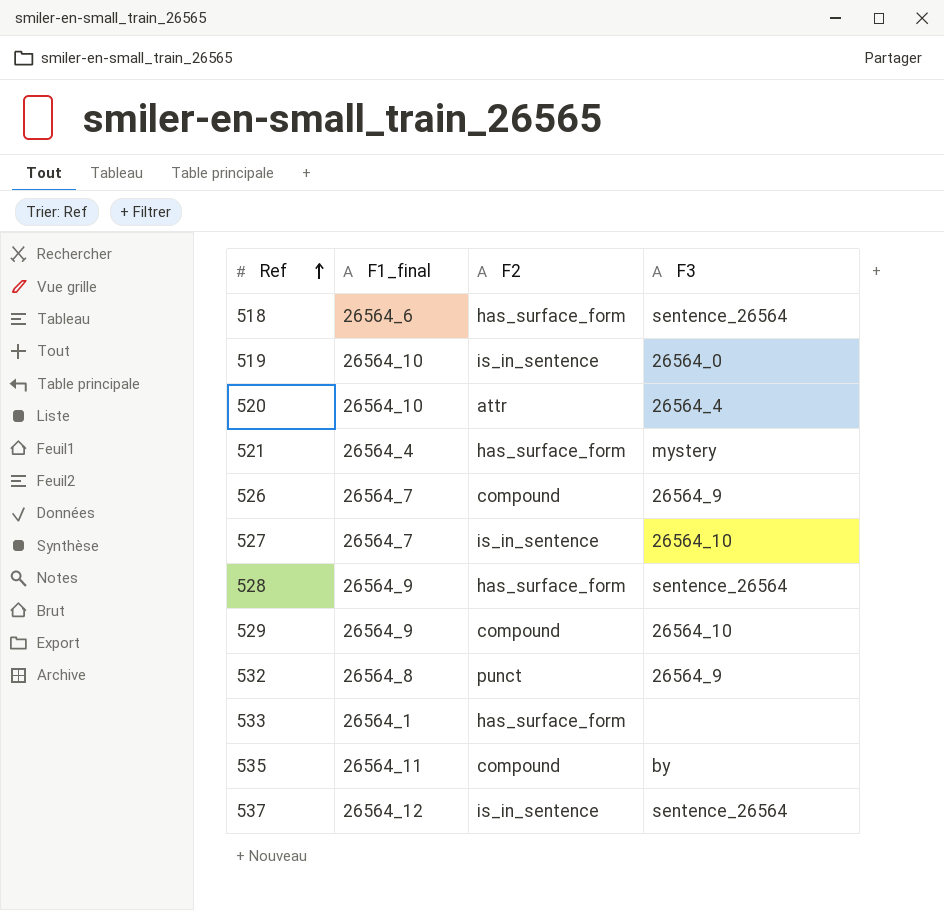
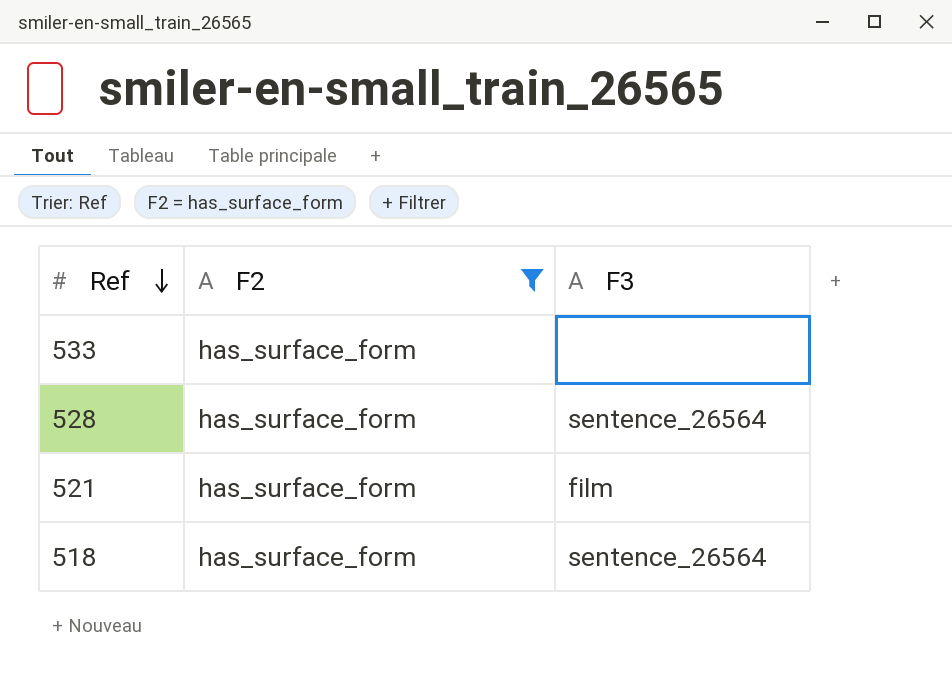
filter: none -> F2 = has_surface_form
row order: Ref ascending -> Ref descending
column F1_final | position: 2 -> none
521 | F3: mystery -> film

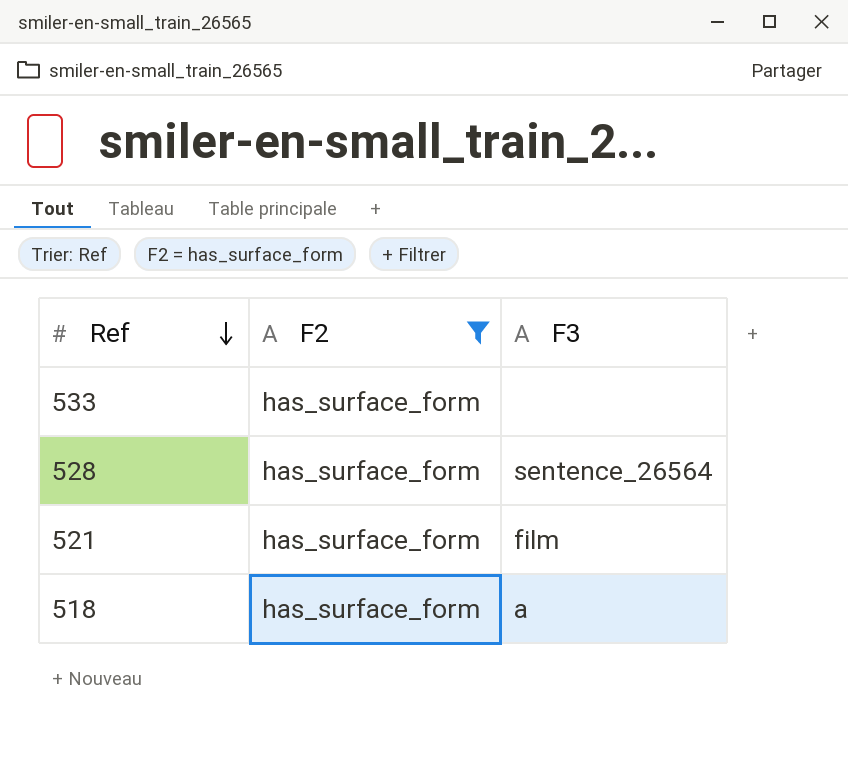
518 | F3: sentence_26564 -> a

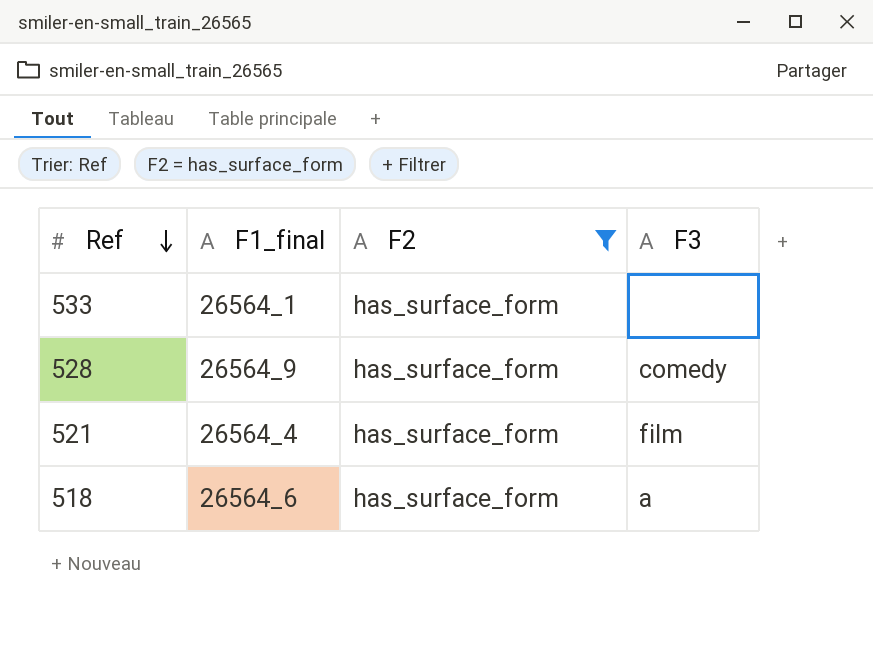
column F1_final | position: none -> 2
528 | F3: sentence_26564 -> comedy

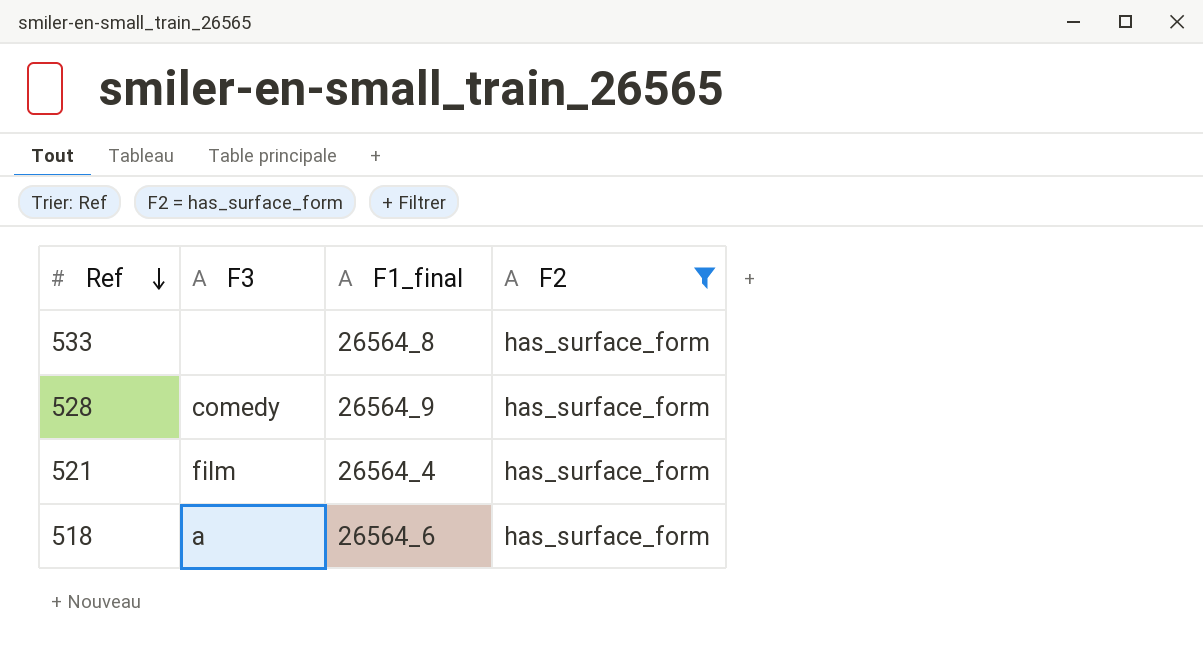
column F3 | position: 4 -> 2
533 | F1_final: 26564_1 -> 26564_8

